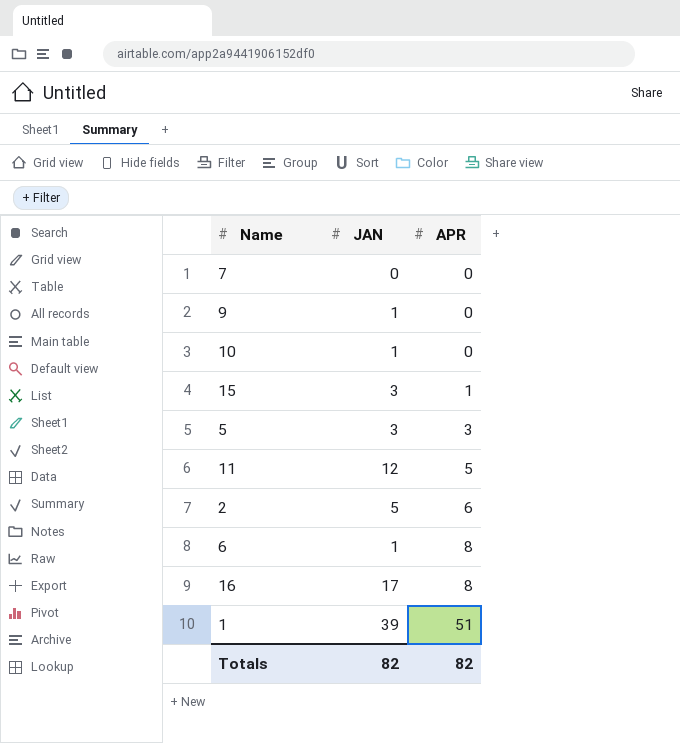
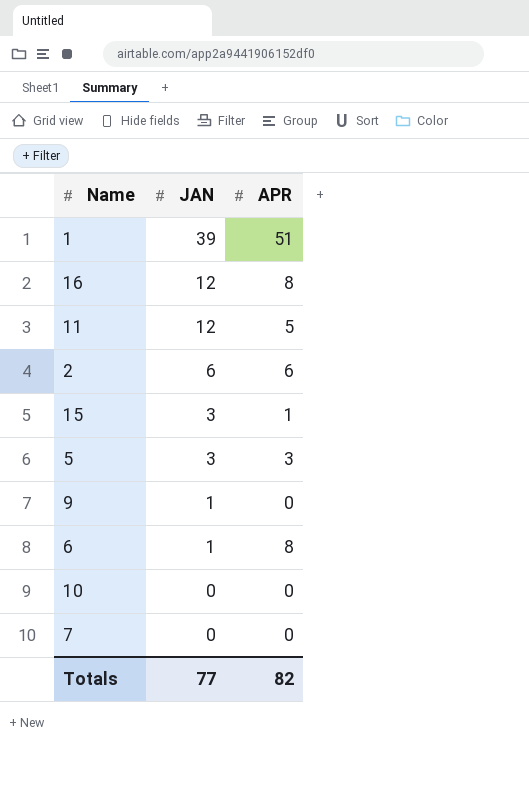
row order: APR ascending -> JAN descending
16 | JAN: 17 -> 12
2 | JAN: 5 -> 6
10 | JAN: 1 -> 0
Totals | JAN: 82 -> 77

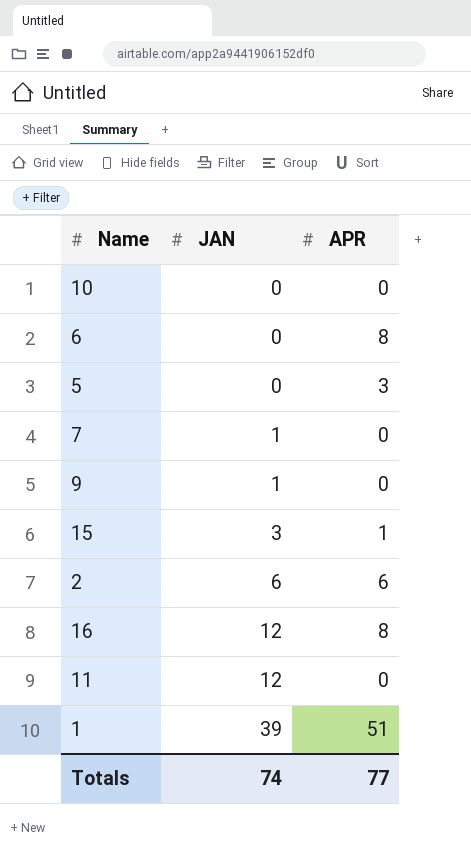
row order: JAN descending -> JAN ascending
6 | JAN: 1 -> 0
5 | JAN: 3 -> 0
7 | JAN: 0 -> 1
11 | APR: 5 -> 0
Totals | JAN: 77 -> 74
Totals | APR: 82 -> 77

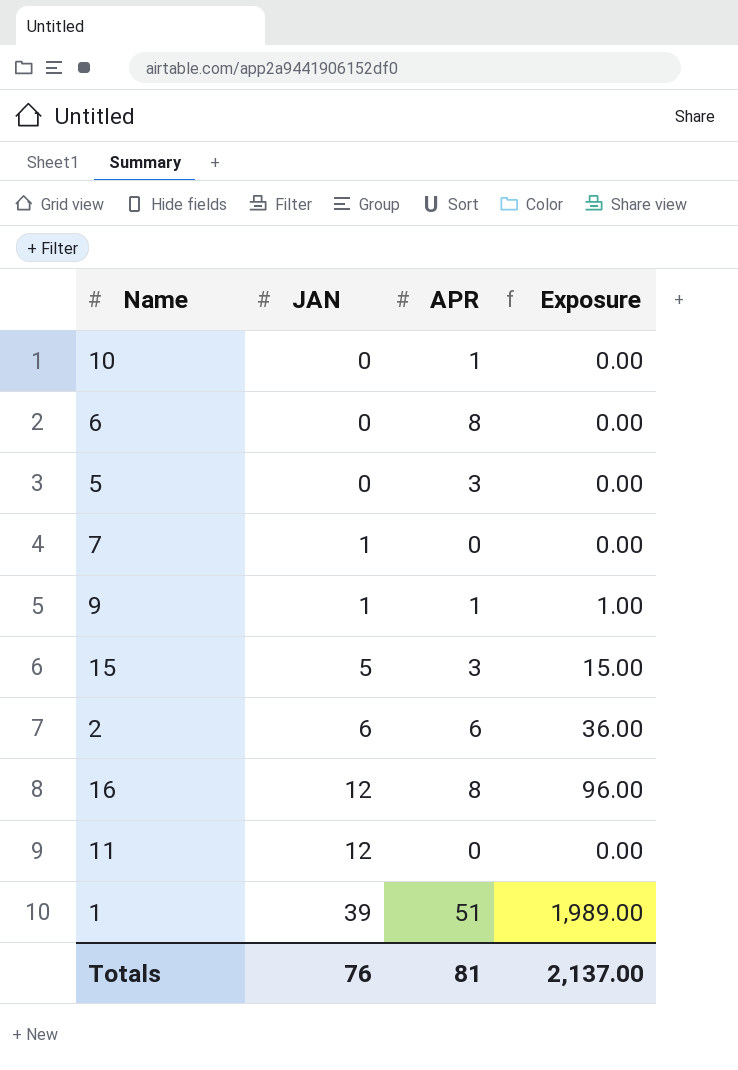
column Exposure | formula: none -> [JAN] * [APR]
10 | APR: 0 -> 1
9 | APR: 0 -> 1
15 | JAN: 3 -> 5
15 | APR: 1 -> 3
Totals | JAN: 74 -> 76
Totals | APR: 77 -> 81

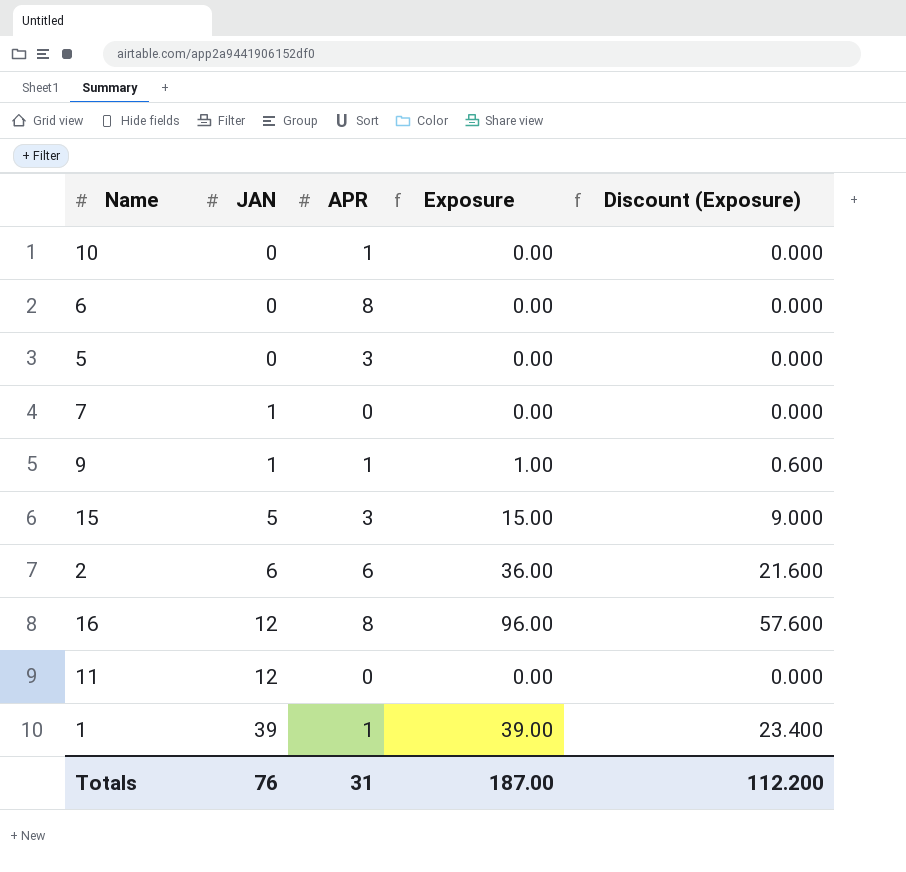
column Discount (Exposure) | formula: none -> [Exposure] * 0.6
1 | APR: 51 -> 1
1 | Exposure: 1,989.00 -> 39.00
Totals | APR: 81 -> 31
Totals | Exposure: 2,137.00 -> 187.00

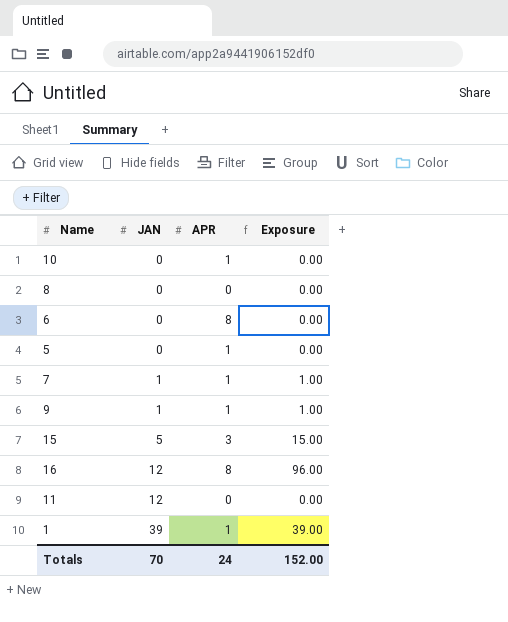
column Discount (Exposure) | formula: [Exposure] * 0.6 -> none
row 2: 6 | 6 | 36.00 | 21.600 -> none
row 8: none -> 0 | 0 | 0.00
5 | APR: 3 -> 1
7 | APR: 0 -> 1
7 | Exposure: 0.00 -> 1.00
Totals | JAN: 76 -> 70
Totals | APR: 31 -> 24
Totals | Exposure: 187.00 -> 152.00

